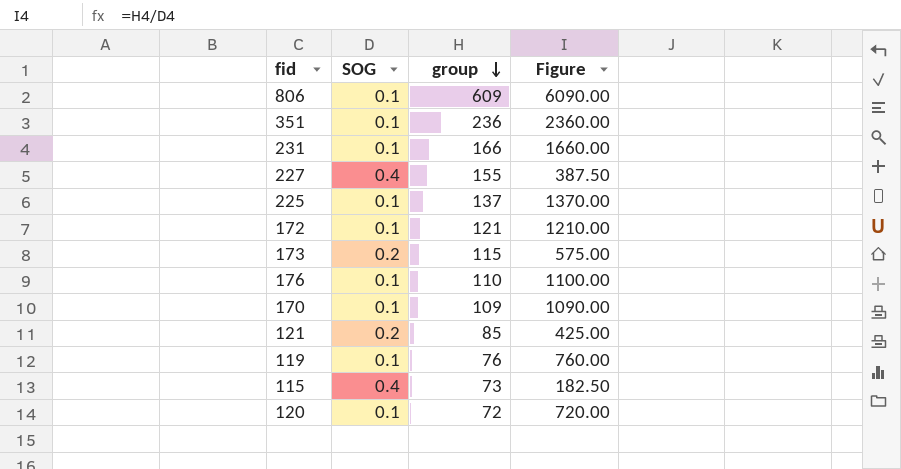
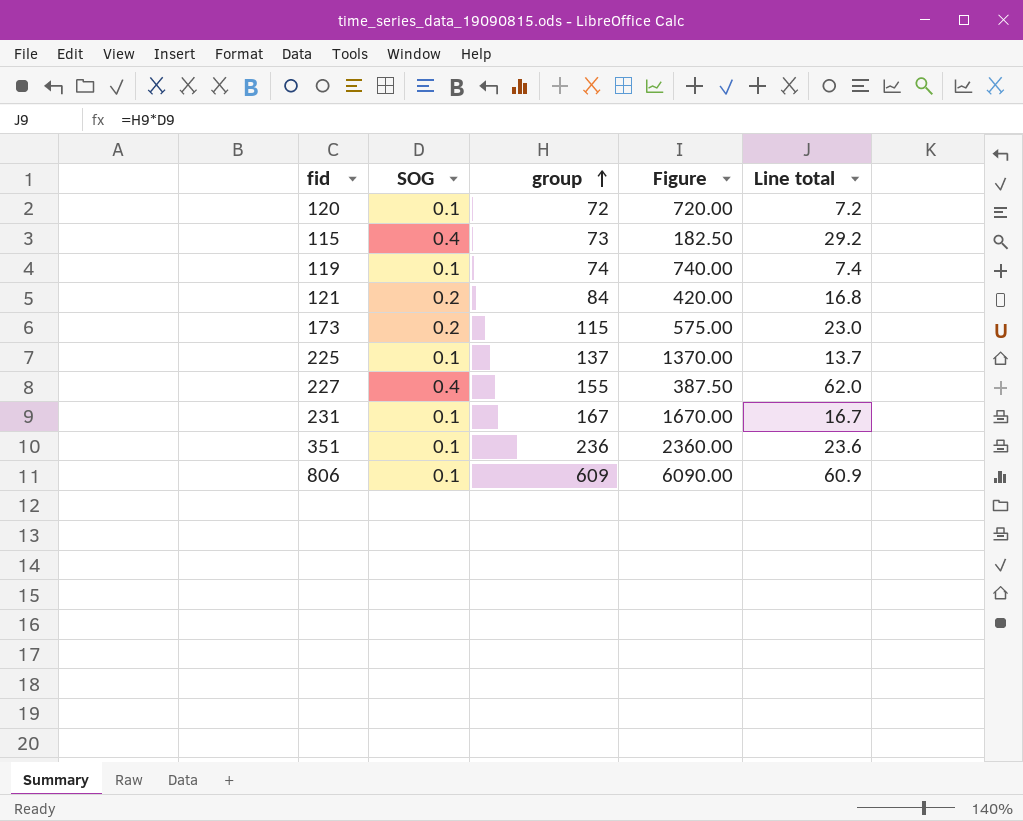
row order: group descending -> group ascending
column Line total | formula: none -> [SOG] * [group]
row 172: 0.1 | 121 | 1210.00 -> none
row 176: 0.1 | 110 | 1100.00 -> none
row 170: 0.1 | 109 | 1090.00 -> none
119 | group: 76 -> 74
119 | Figure: 760.00 -> 740.00
121 | group: 85 -> 84
121 | Figure: 425.00 -> 420.00
231 | group: 166 -> 167
231 | Figure: 1660.00 -> 1670.00

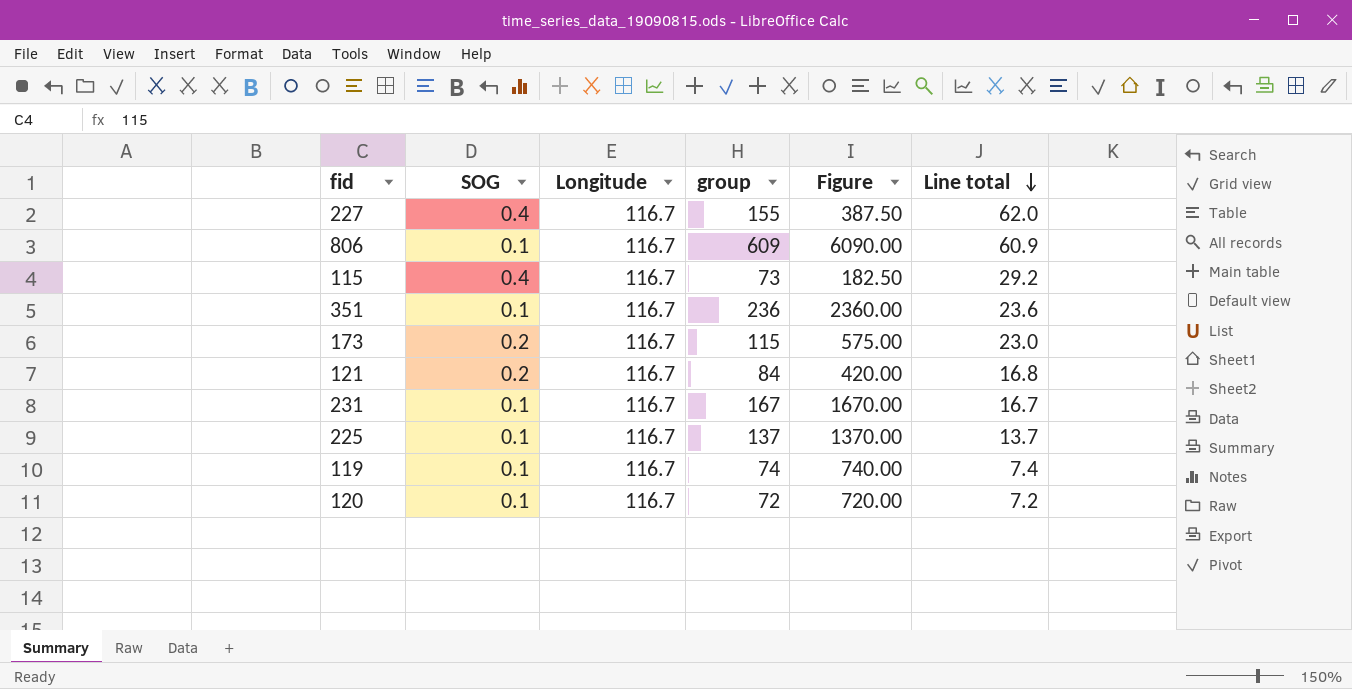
row order: group ascending -> Line total descending
column Longitude | position: none -> 3

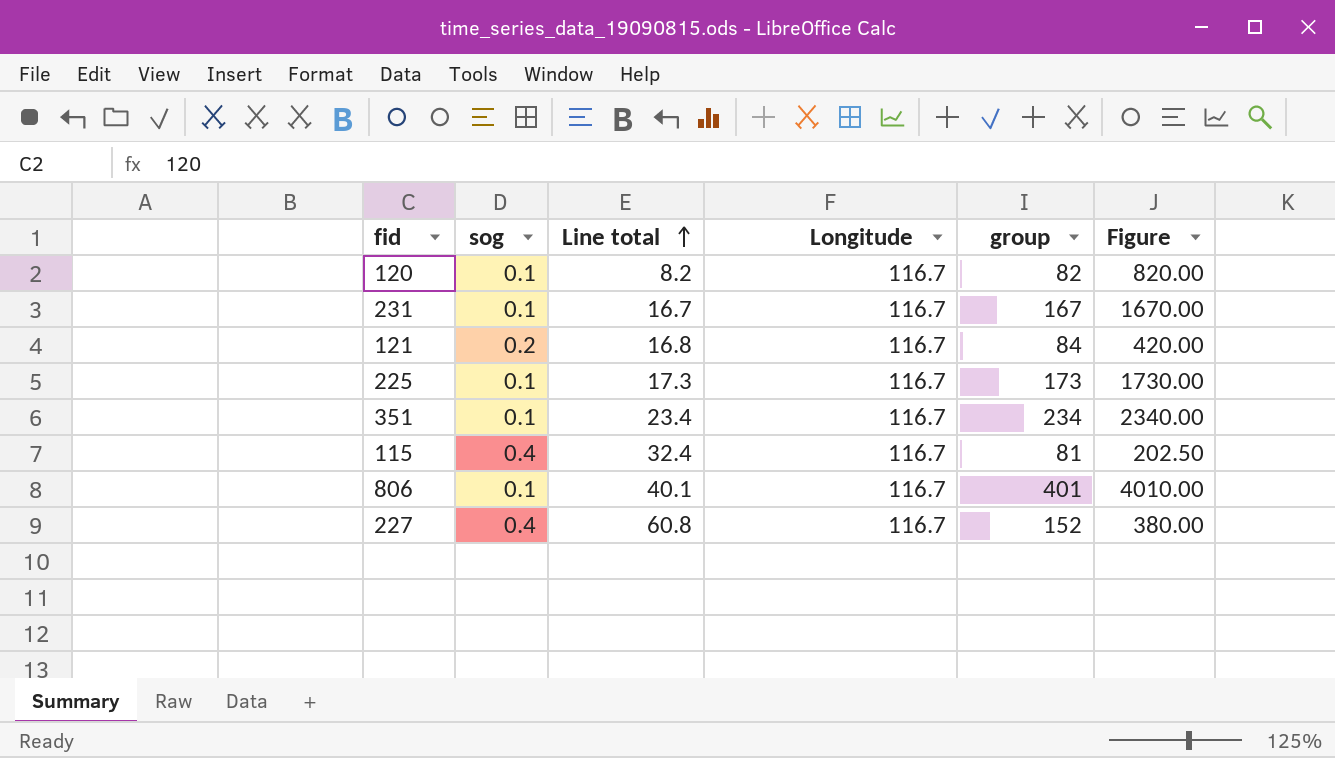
row order: Line total descending -> Line total ascending
column name: SOG -> sog
column Line total | position: 6 -> 3
row 173: 0.2 | 116.7 | 115 | 575.00 | 23.0 -> none
row 119: 0.1 | 116.7 | 74 | 740.00 | 7.4 -> none
120 | Line total: 7.2 -> 8.2
120 | group: 72 -> 82
120 | Figure: 720.00 -> 820.00
225 | Line total: 13.7 -> 17.3
225 | group: 137 -> 173
225 | Figure: 1370.00 -> 1730.00
351 | Line total: 23.6 -> 23.4
351 | group: 236 -> 234
351 | Figure: 2360.00 -> 2340.00
115 | Line total: 29.2 -> 32.4
115 | group: 73 -> 81
115 | Figure: 182.50 -> 202.50
806 | Line total: 60.9 -> 40.1
806 | group: 609 -> 401
806 | Figure: 6090.00 -> 4010.00
227 | Line total: 62.0 -> 60.8
227 | group: 155 -> 152
227 | Figure: 387.50 -> 380.00

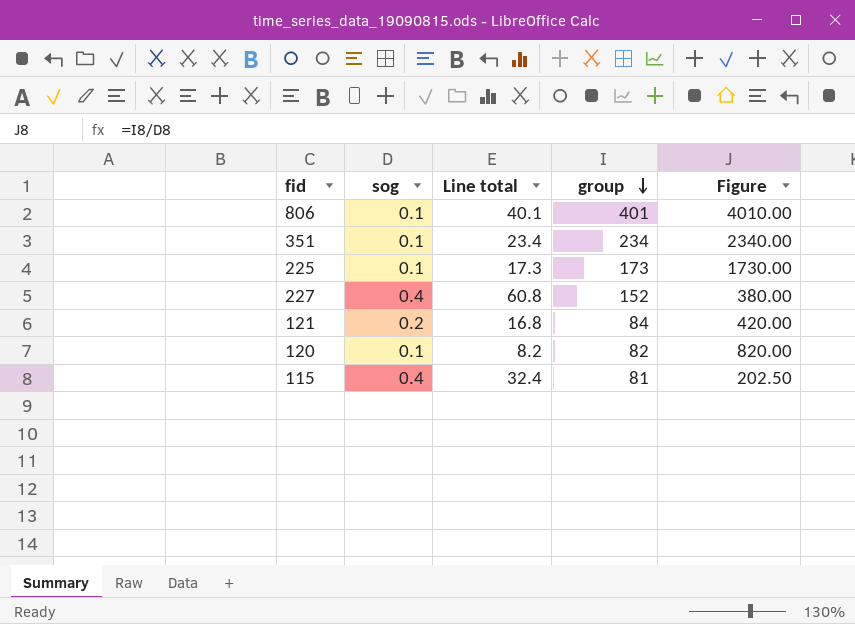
row order: Line total ascending -> group descending
column Longitude | position: 4 -> none
row 231: 0.1 | 16.7 | 116.7 | 167 | 1670.00 -> none

